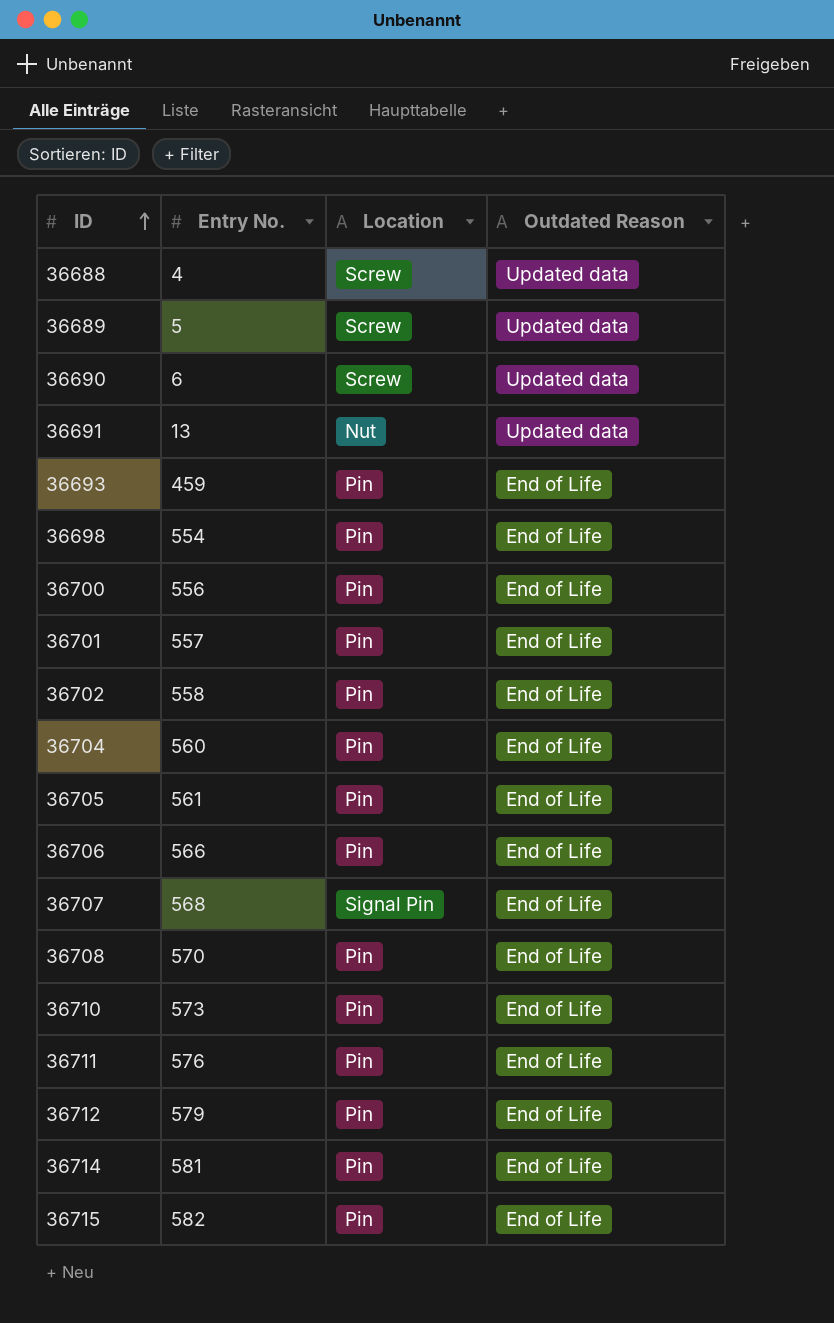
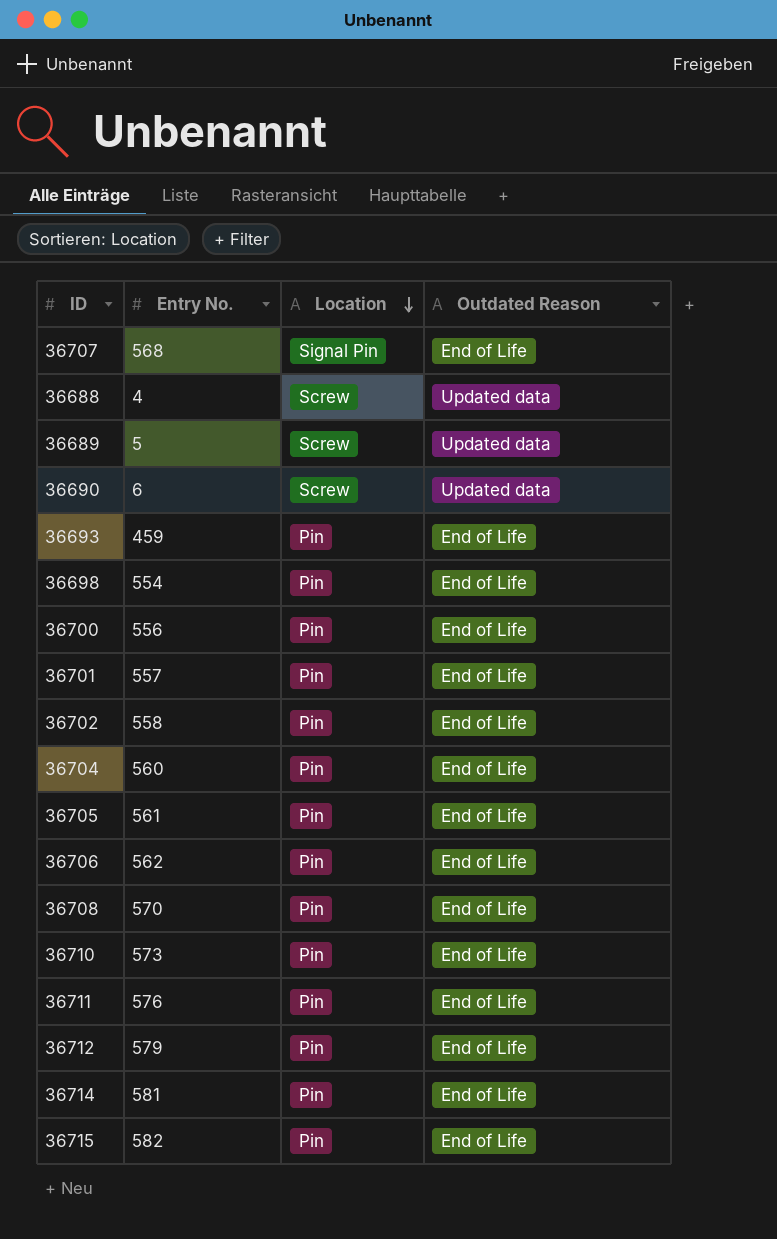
row order: ID ascending -> Location descending
row 36691: 13 | Nut | Updated data -> none
36706 | Entry No.: 566 -> 562

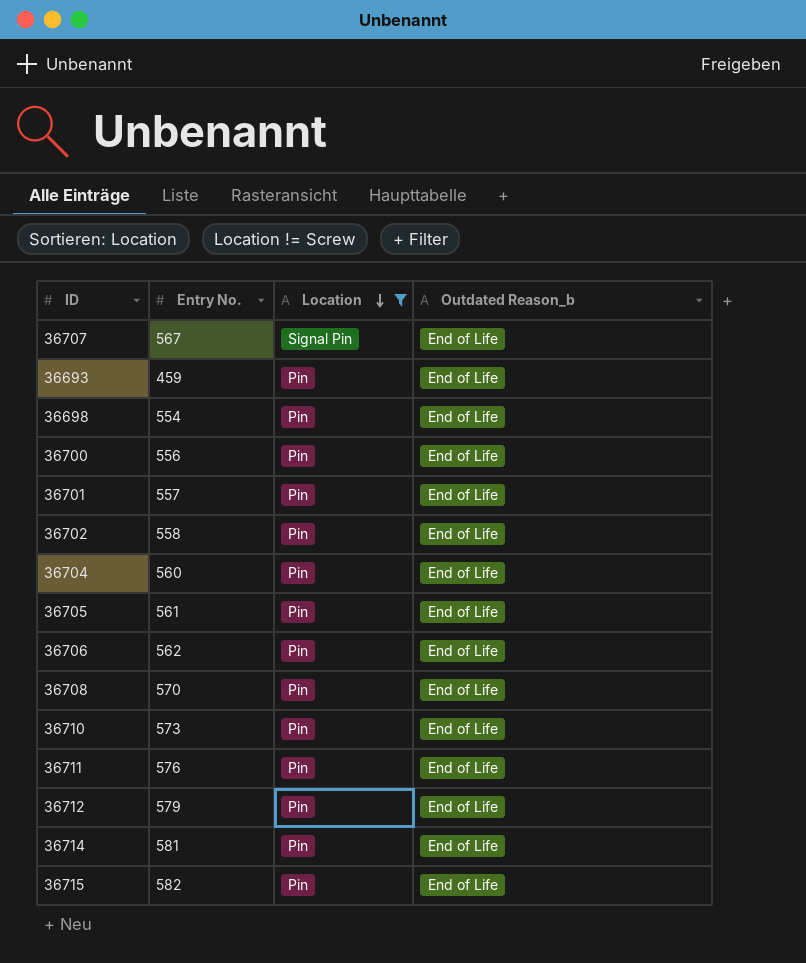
filter: none -> Location != Screw
column name: Outdated Reason -> Outdated Reason_b
36707 | Entry No.: 568 -> 567

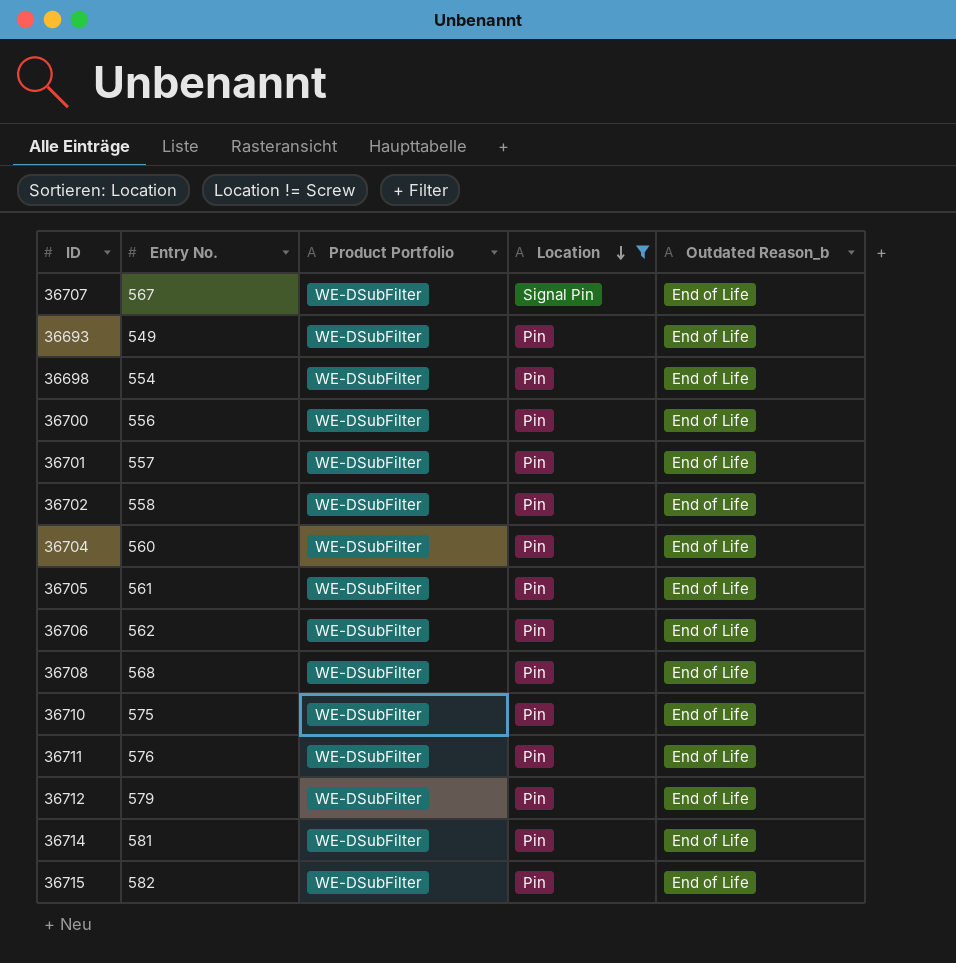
column Product Portfolio | position: none -> 3
36693 | Entry No.: 459 -> 549
36708 | Entry No.: 570 -> 568
36710 | Entry No.: 573 -> 575

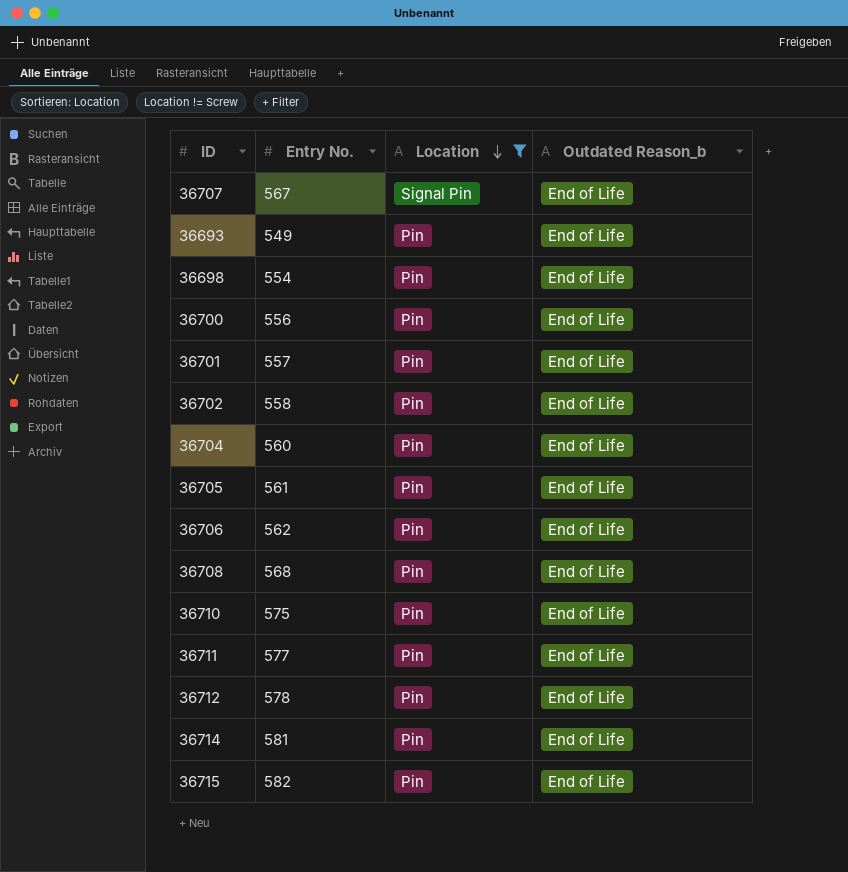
column Product Portfolio | position: 3 -> none
36711 | Entry No.: 576 -> 577
36712 | Entry No.: 579 -> 578

